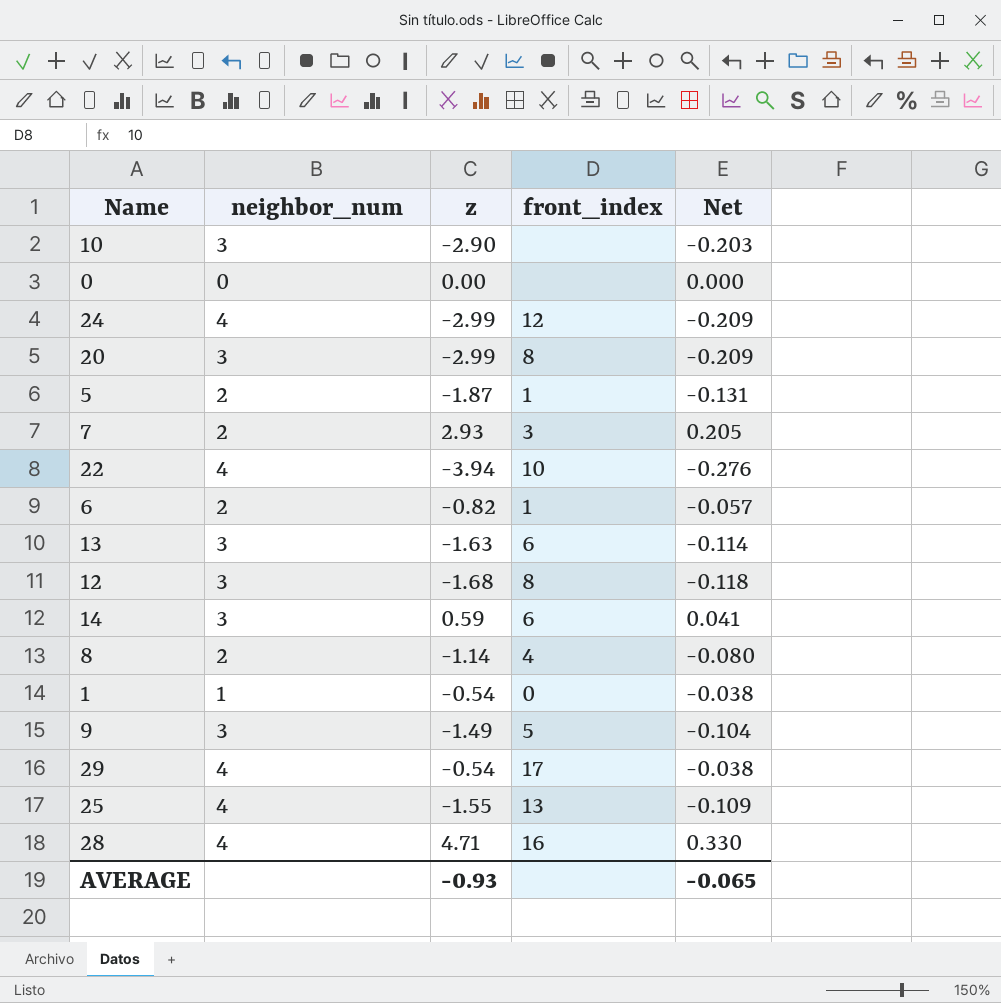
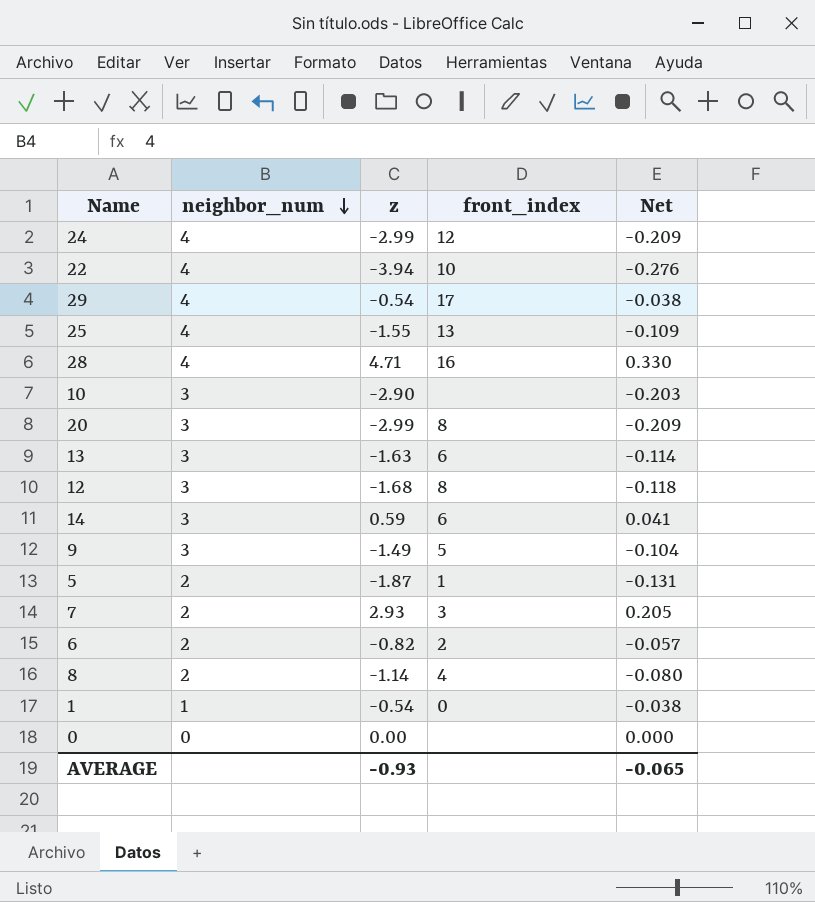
row order: none -> neighbor_num descending
6 | front_index: 1 -> 2

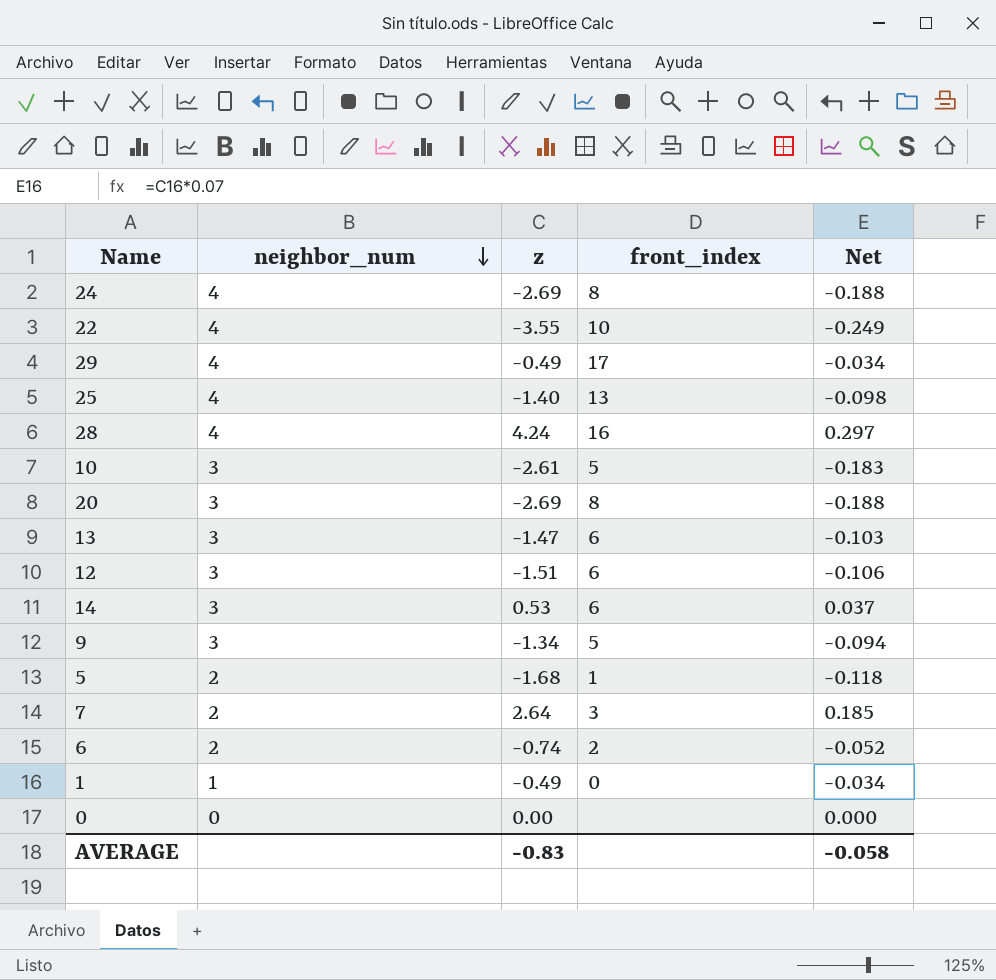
row 8: 2 | -1.14 | 4 | -0.080 -> none
24 | z: -2.99 -> -2.69
24 | front_index: 12 -> 8
24 | Net: -0.209 -> -0.188
22 | z: -3.94 -> -3.55
22 | Net: -0.276 -> -0.249
29 | z: -0.54 -> -0.49
29 | Net: -0.038 -> -0.034
25 | z: -1.55 -> -1.40
25 | Net: -0.109 -> -0.098
28 | z: 4.71 -> 4.24
28 | Net: 0.330 -> 0.297
10 | z: -2.90 -> -2.61
10 | front_index: none -> 5
10 | Net: -0.203 -> -0.183
20 | z: -2.99 -> -2.69
20 | Net: -0.209 -> -0.188
13 | z: -1.63 -> -1.47
13 | Net: -0.114 -> -0.103
12 | z: -1.68 -> -1.51
12 | front_index: 8 -> 6
12 | Net: -0.118 -> -0.106
14 | z: 0.59 -> 0.53
14 | Net: 0.041 -> 0.037
9 | z: -1.49 -> -1.34
9 | Net: -0.104 -> -0.094
5 | z: -1.87 -> -1.68
5 | Net: -0.131 -> -0.118
7 | z: 2.93 -> 2.64
7 | Net: 0.205 -> 0.185
6 | z: -0.82 -> -0.74
6 | Net: -0.057 -> -0.052
1 | z: -0.54 -> -0.49
1 | Net: -0.038 -> -0.034
AVERAGE | z: -0.93 -> -0.83
AVERAGE | Net: -0.065 -> -0.058

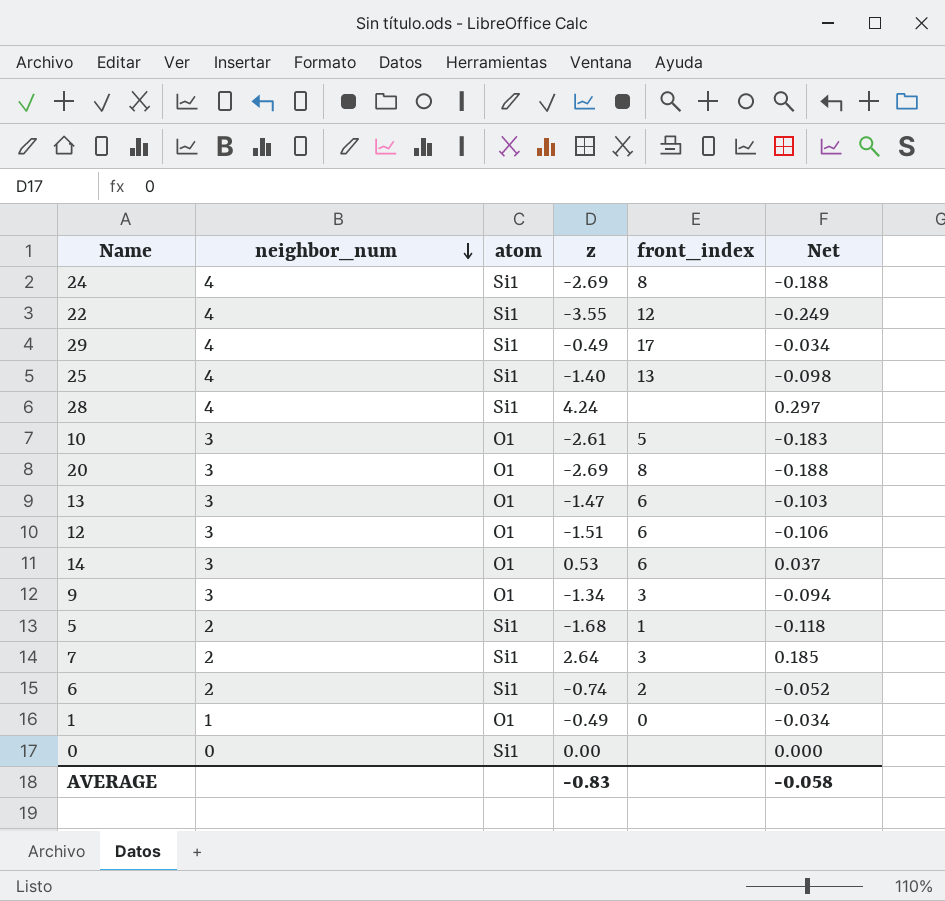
column atom | position: none -> 3
22 | front_index: 10 -> 12
28 | front_index: 16 -> none
9 | front_index: 5 -> 3

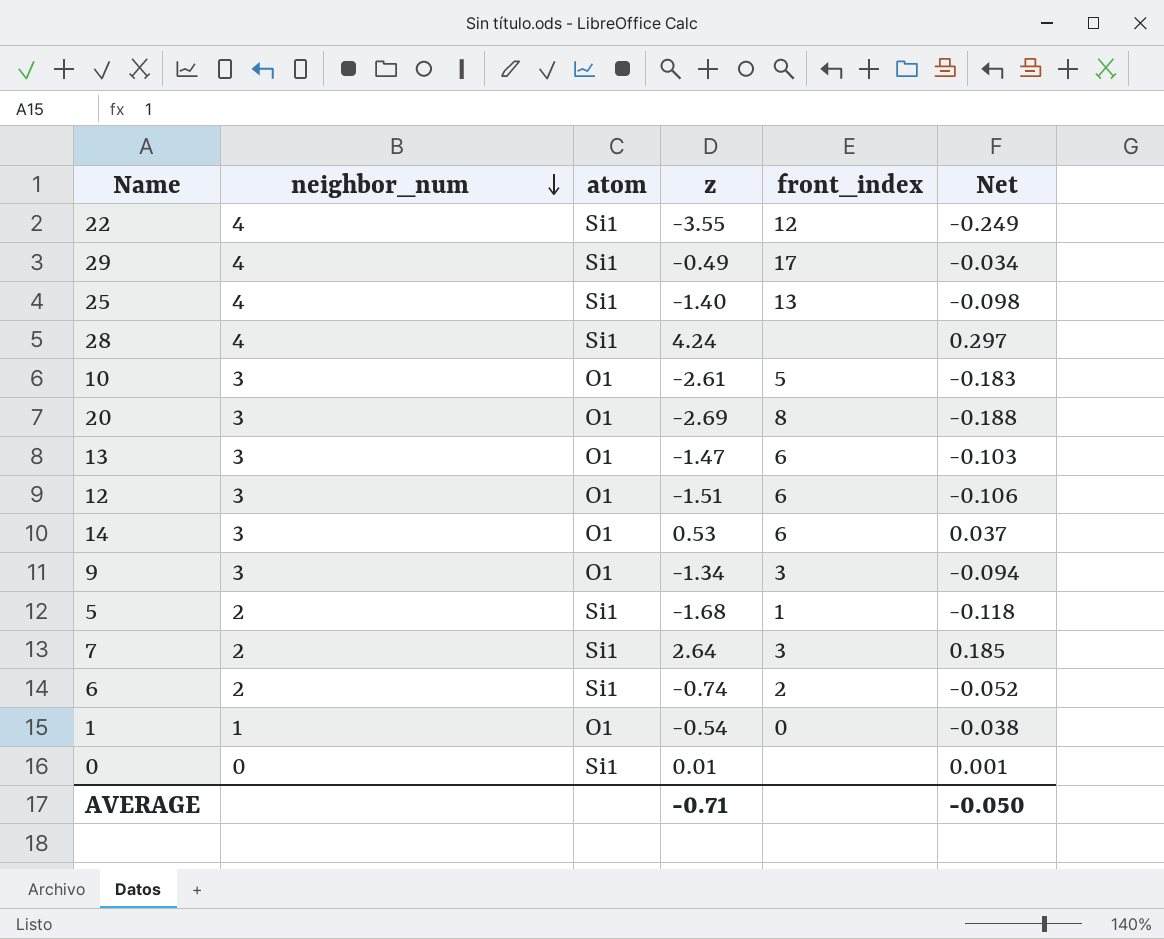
row 24: 4 | Si1 | -2.69 | 8 | -0.188 -> none
1 | z: -0.49 -> -0.54
1 | Net: -0.034 -> -0.038
0 | z: 0.00 -> 0.01
0 | Net: 0.000 -> 0.001
AVERAGE | z: -0.83 -> -0.71
AVERAGE | Net: -0.058 -> -0.050

